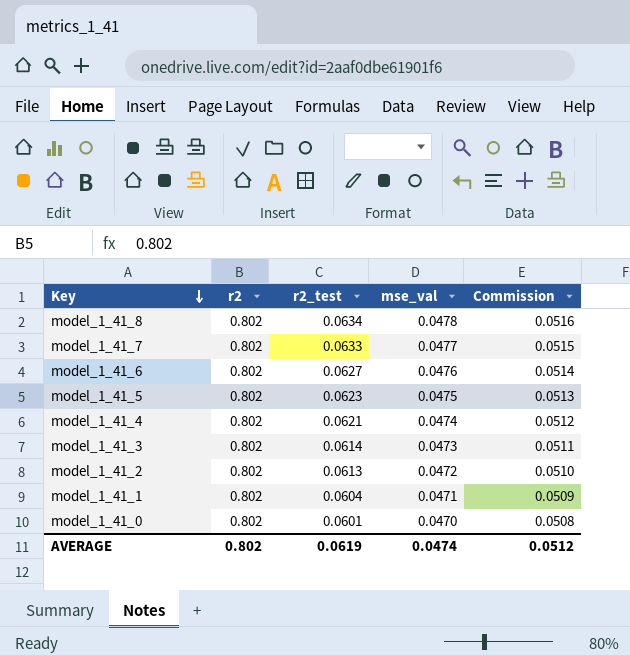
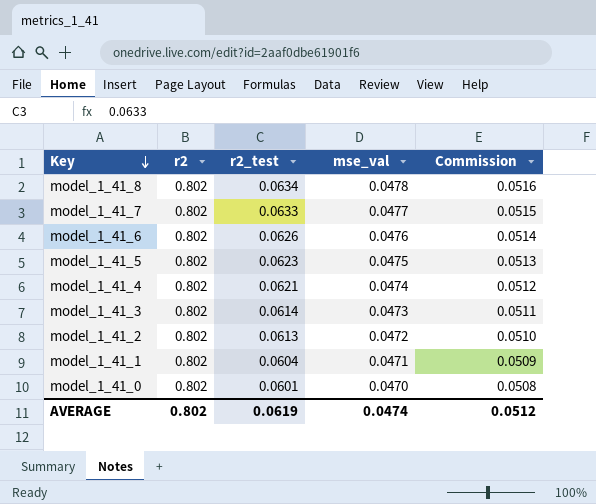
model_1_41_6 | r2_test: 0.0627 -> 0.0626

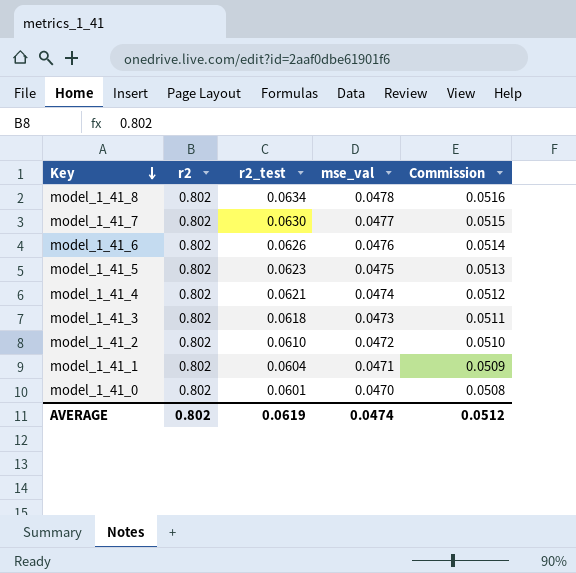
model_1_41_7 | r2_test: 0.0633 -> 0.0630
model_1_41_3 | r2_test: 0.0614 -> 0.0618
model_1_41_2 | r2_test: 0.0613 -> 0.0610

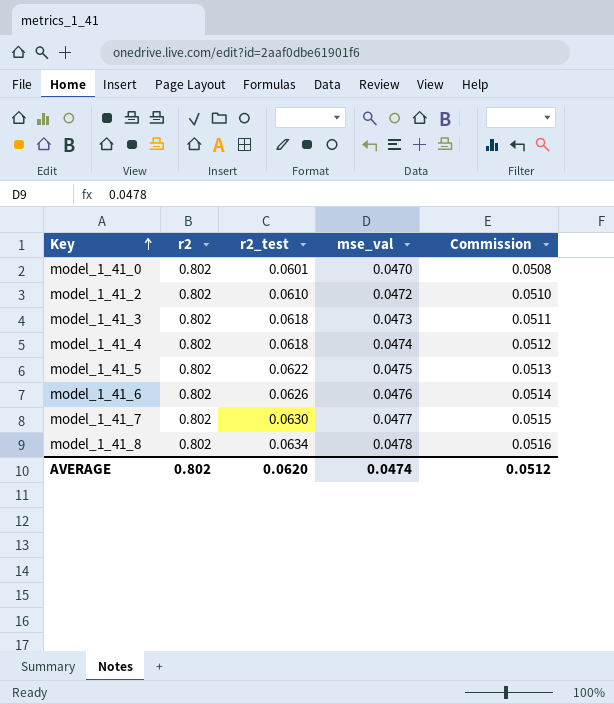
row order: Key descending -> Key ascending
row model_1_41_1: 0.802 | 0.0604 | 0.0471 | 0.0509 -> none
model_1_41_4 | r2_test: 0.0621 -> 0.0618
model_1_41_5 | r2_test: 0.0623 -> 0.0622
AVERAGE | r2_test: 0.0619 -> 0.0620

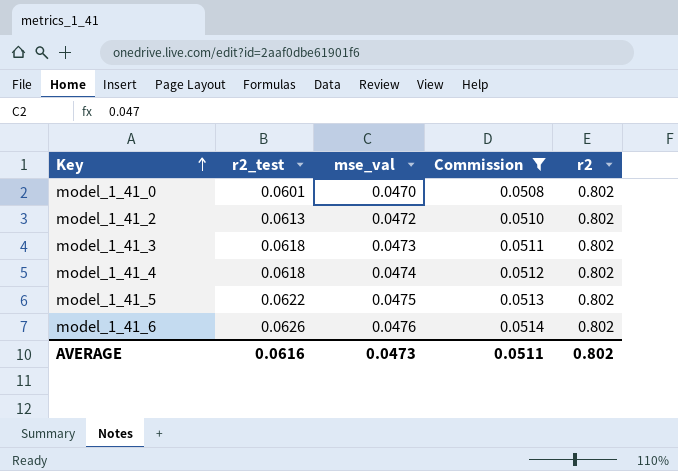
filter: none -> Commission <= 0.0514
column r2 | position: 2 -> 5
model_1_41_2 | r2_test: 0.0610 -> 0.0613
AVERAGE | r2_test: 0.0620 -> 0.0616
AVERAGE | mse_val: 0.0474 -> 0.0473
AVERAGE | Commission: 0.0512 -> 0.0511

